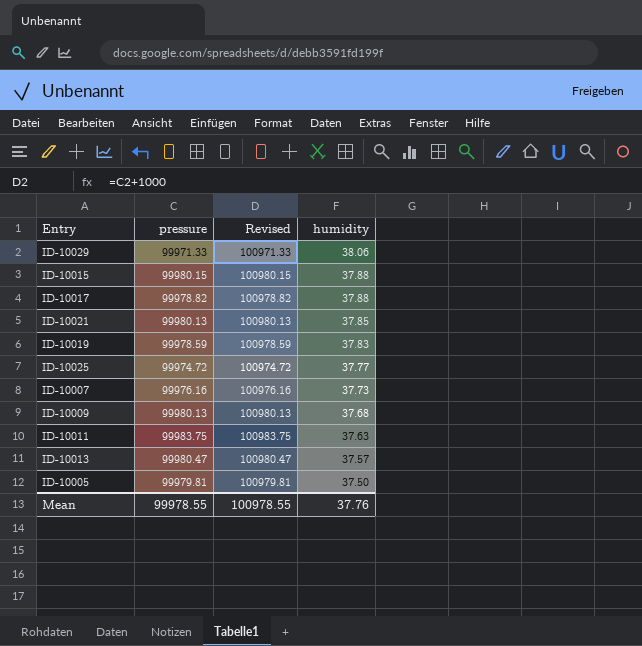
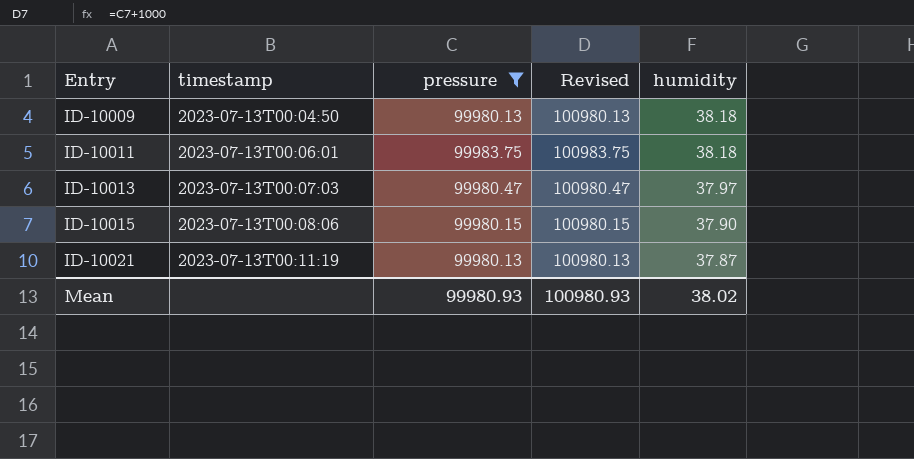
filter: none -> pressure >= 99980.13
row order: humidity descending -> Entry ascending
column timestamp | position: none -> 2
ID-10009 | humidity: 37.68 -> 38.18
ID-10011 | humidity: 37.63 -> 38.18
ID-10013 | humidity: 37.57 -> 37.97
ID-10015 | humidity: 37.88 -> 37.90
ID-10021 | humidity: 37.85 -> 37.87
Mean | pressure: 99978.55 -> 99980.93
Mean | Revised: 100978.55 -> 100980.93
Mean | humidity: 37.76 -> 38.02

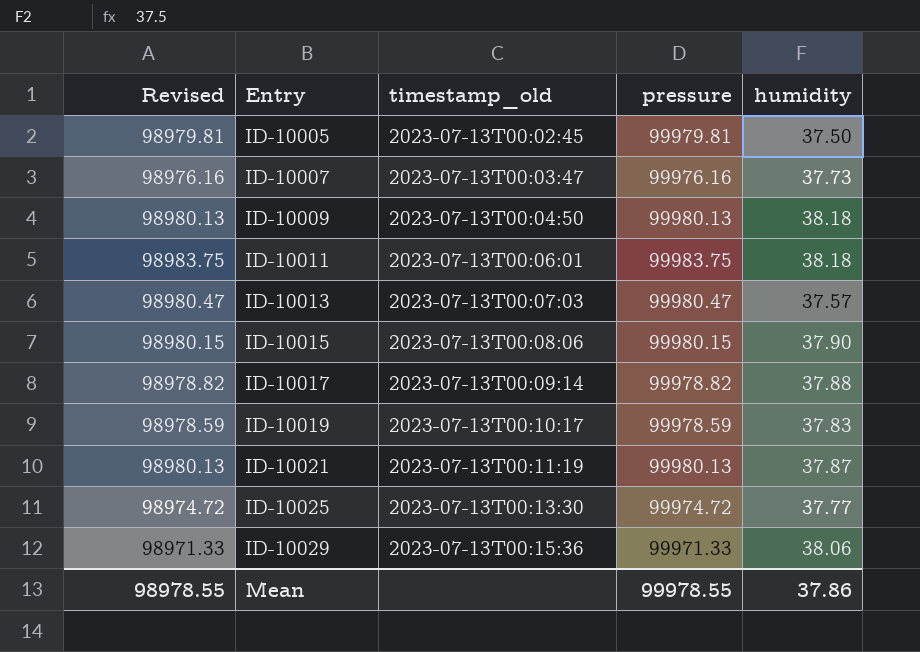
filter: pressure >= 99980.13 -> none
column Revised | formula: [pressure] + 1000 -> [pressure] - 1000
column Revised | position: 4 -> 1
column name: timestamp -> timestamp_old
ID-10013 | humidity: 37.97 -> 37.57
Mean | Revised: 100980.93 -> 98978.55
Mean | pressure: 99980.93 -> 99978.55
Mean | humidity: 38.02 -> 37.86

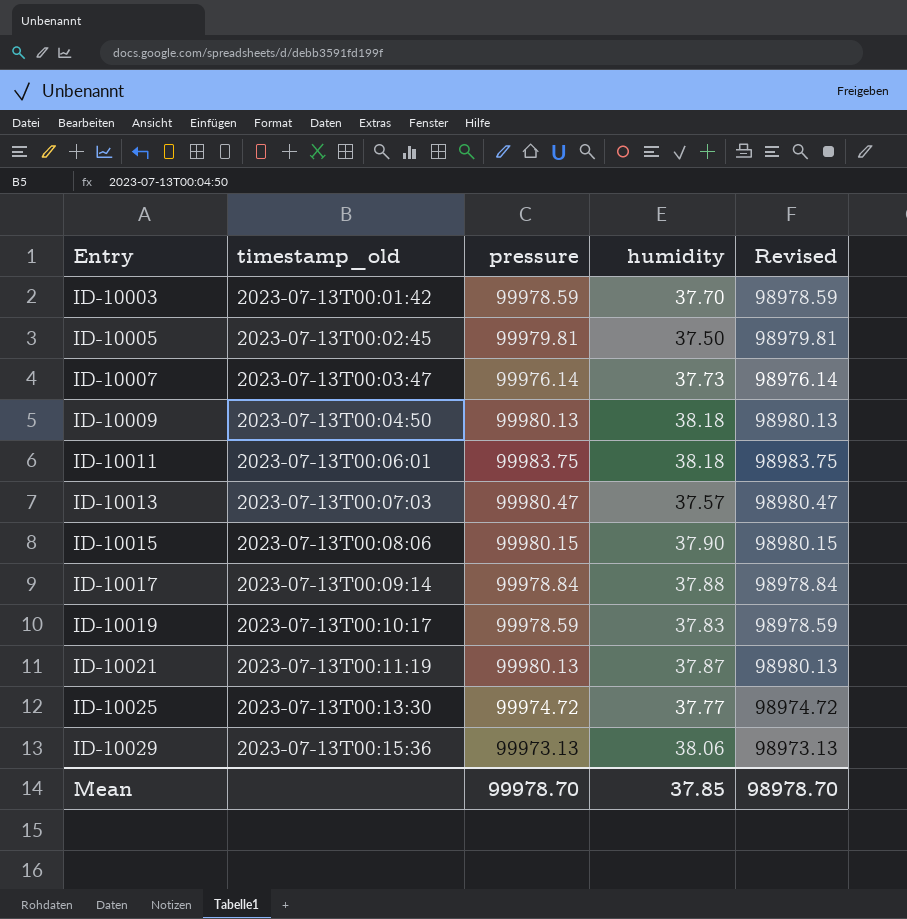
column Revised | position: 1 -> 5
row ID-10003: none -> 2023-07-13T00:01:42 | 99978.59 | 37.70 | 98978.59
ID-10007 | pressure: 99976.16 -> 99976.14
ID-10007 | Revised: 98976.16 -> 98976.14
ID-10017 | pressure: 99978.82 -> 99978.84
ID-10017 | Revised: 98978.82 -> 98978.84
ID-10029 | pressure: 99971.33 -> 99973.13
ID-10029 | Revised: 98971.33 -> 98973.13
Mean | pressure: 99978.55 -> 99978.70
Mean | humidity: 37.86 -> 37.85
Mean | Revised: 98978.55 -> 98978.70

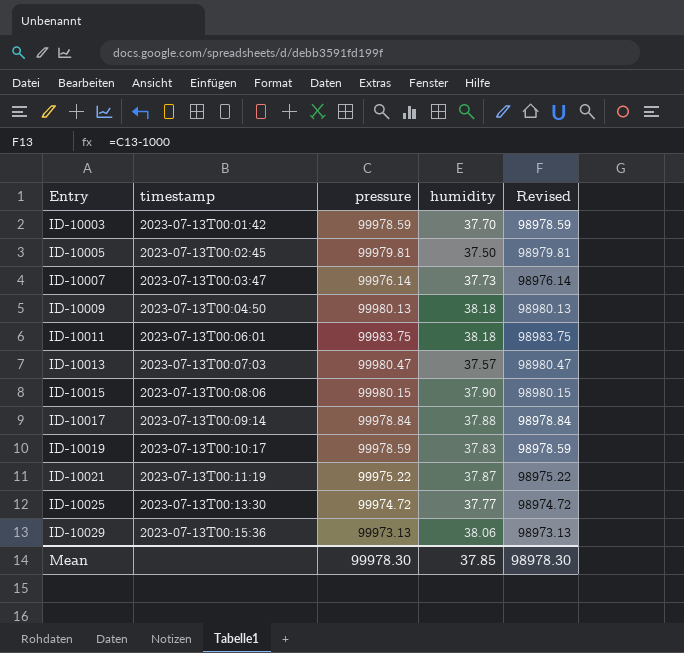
column name: timestamp_old -> timestamp
ID-10021 | pressure: 99980.13 -> 99975.22
ID-10021 | Revised: 98980.13 -> 98975.22
Mean | pressure: 99978.70 -> 99978.30
Mean | Revised: 98978.70 -> 98978.30

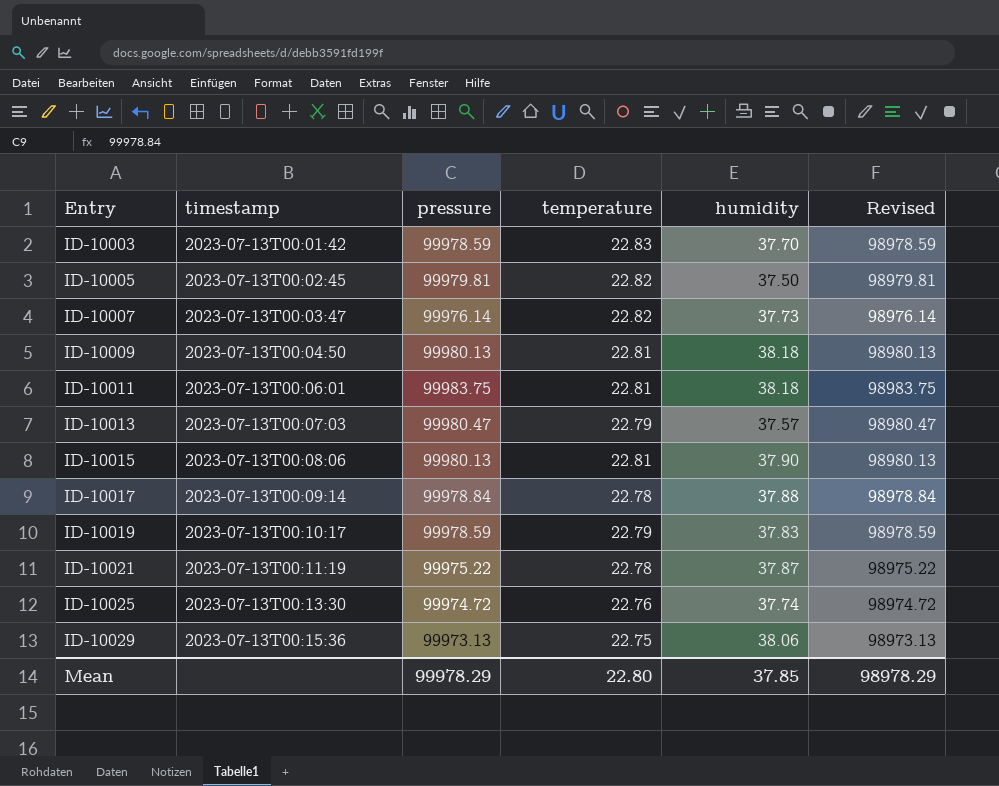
column temperature | position: none -> 4
ID-10015 | pressure: 99980.15 -> 99980.13
ID-10015 | Revised: 98980.15 -> 98980.13
ID-10025 | humidity: 37.77 -> 37.74
Mean | pressure: 99978.30 -> 99978.29
Mean | Revised: 98978.30 -> 98978.29

